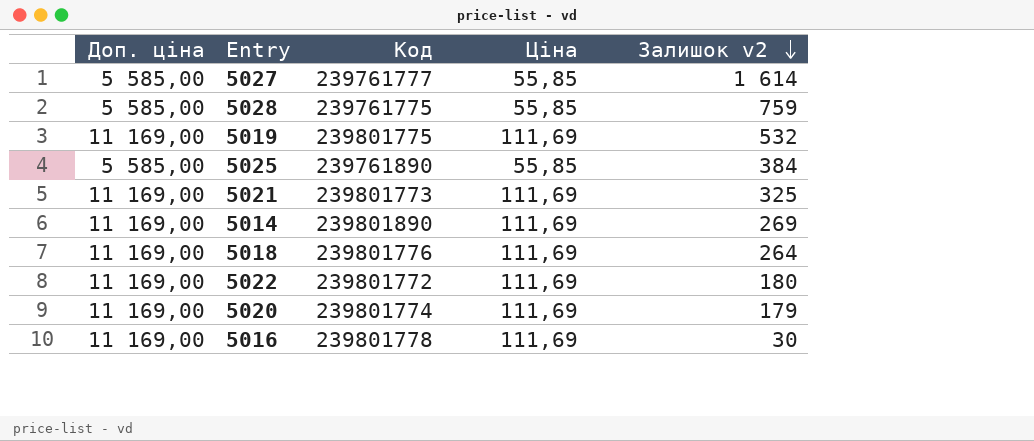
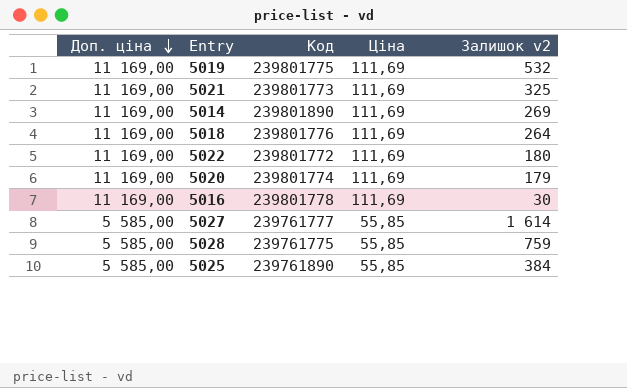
row order: Залишок v2 descending -> Доп. ціна descending

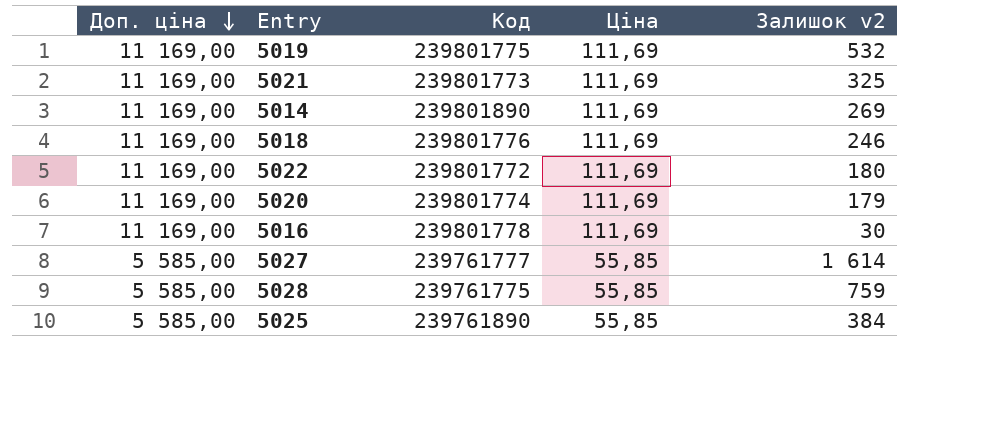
5018 | Залишок v2: 264 -> 246

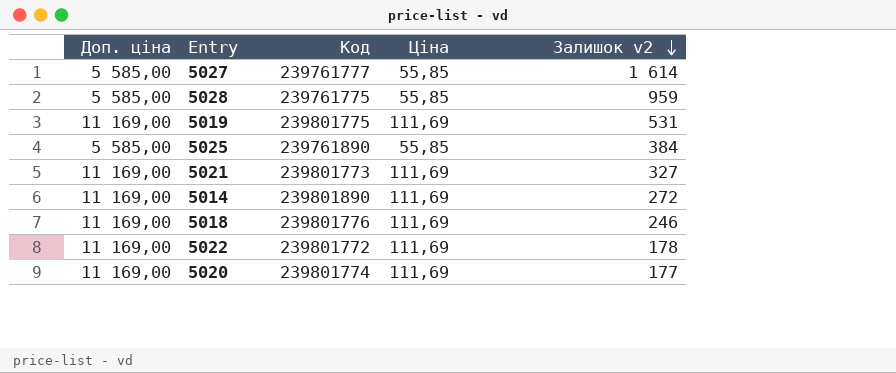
row order: Доп. ціна descending -> Залишок v2 descending
row 5016: 11 169,00 | 239801778 | 111,69 | 30 -> none
5028 | Залишок v2: 759 -> 959
5019 | Залишок v2: 532 -> 531
5021 | Залишок v2: 325 -> 327
5014 | Залишок v2: 269 -> 272
5022 | Залишок v2: 180 -> 178
5020 | Залишок v2: 179 -> 177

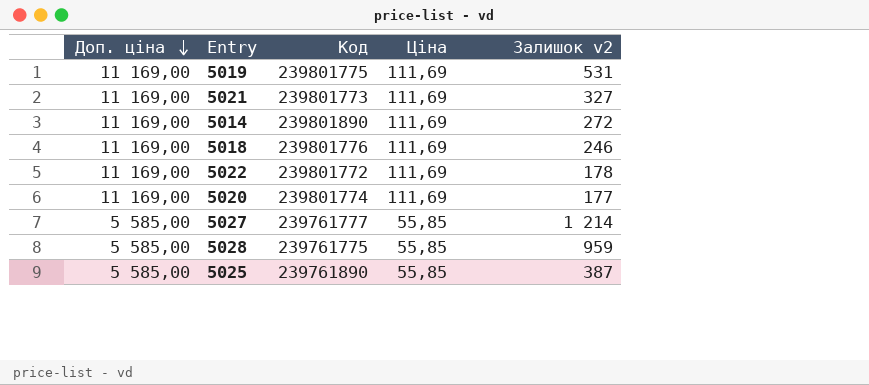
row order: Залишок v2 descending -> Доп. ціна descending
5027 | Залишок v2: 1 614 -> 1 214
5025 | Залишок v2: 384 -> 387

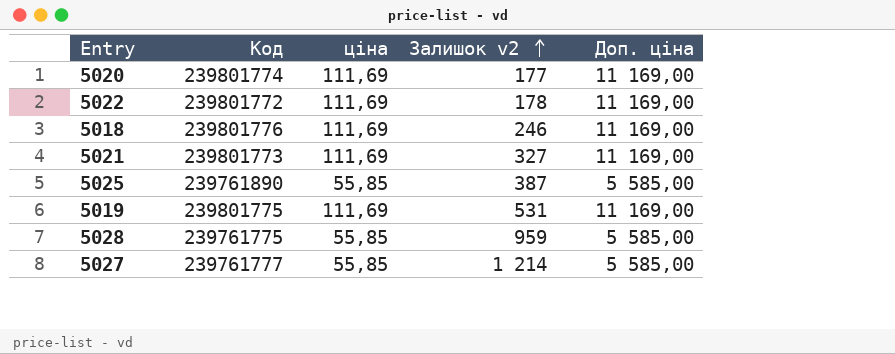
row order: Доп. ціна descending -> Залишок v2 ascending
column name: Ціна -> ціна
column Доп. ціна | position: 1 -> 5
row 5014: 11 169,00 | 239801890 | 111,69 | 272 -> none

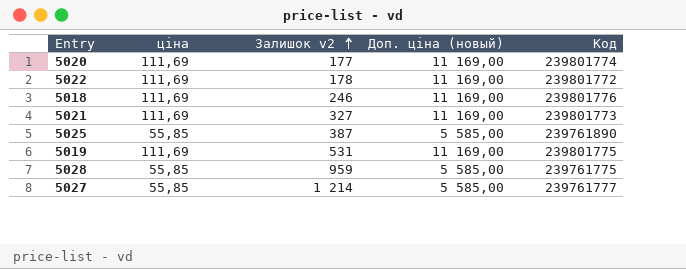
column name: Доп. ціна -> Доп. ціна (новый)
column Код | position: 2 -> 5

